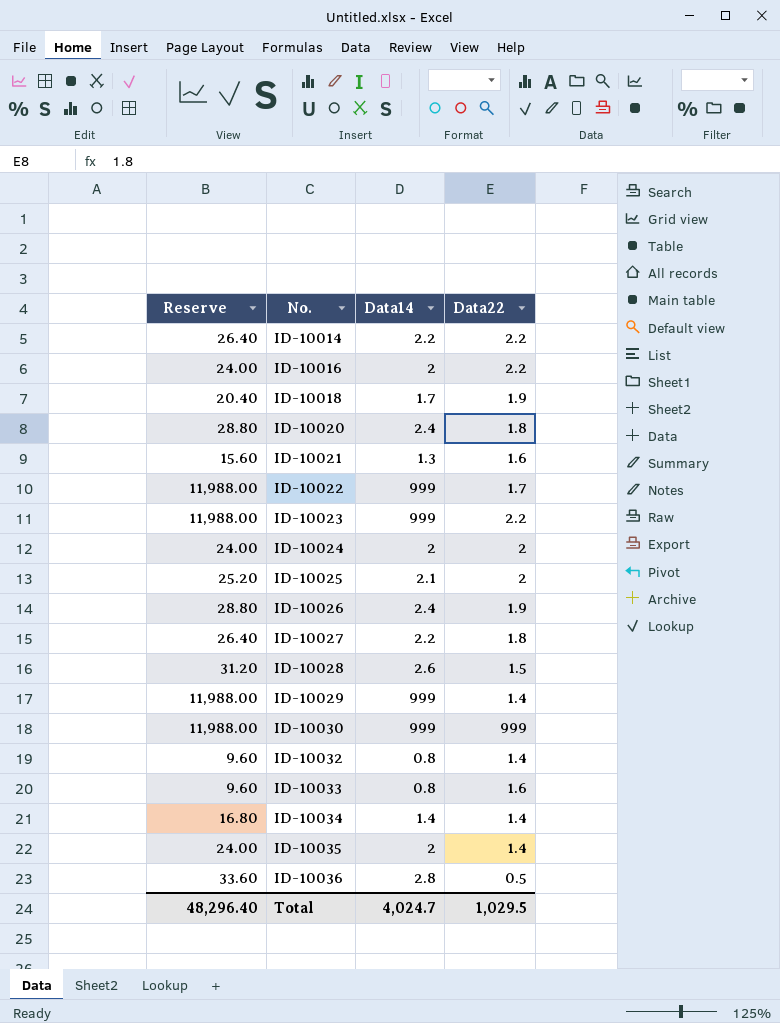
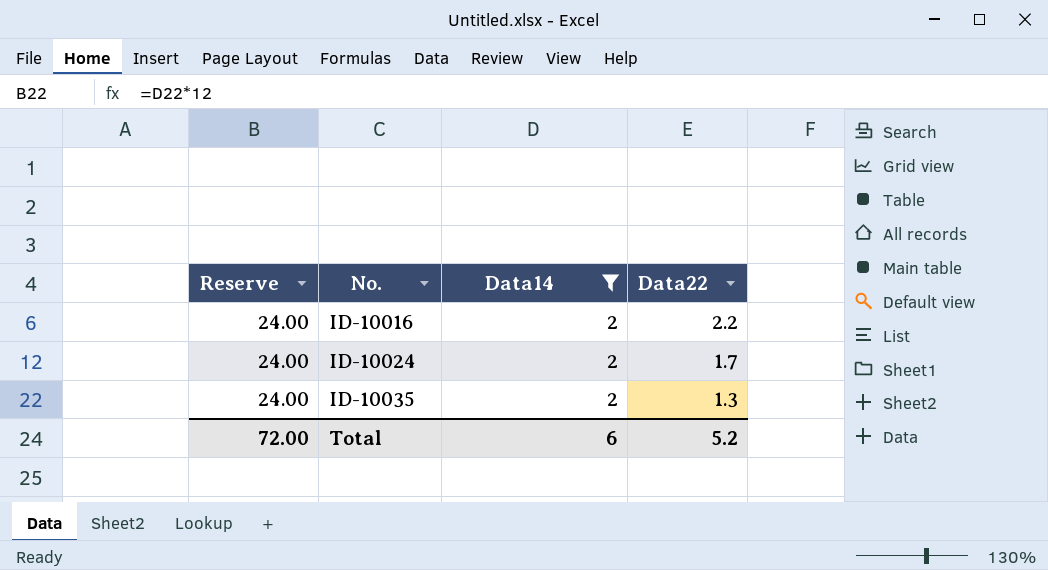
filter: none -> Data14 = 2
ID-10024 | Data22: 2 -> 1.7
ID-10035 | Data22: 1.4 -> 1.3
Total | Reserve: 48,296.40 -> 72.00
Total | Data14: 4,024.7 -> 6
Total | Data22: 1,029.5 -> 5.2

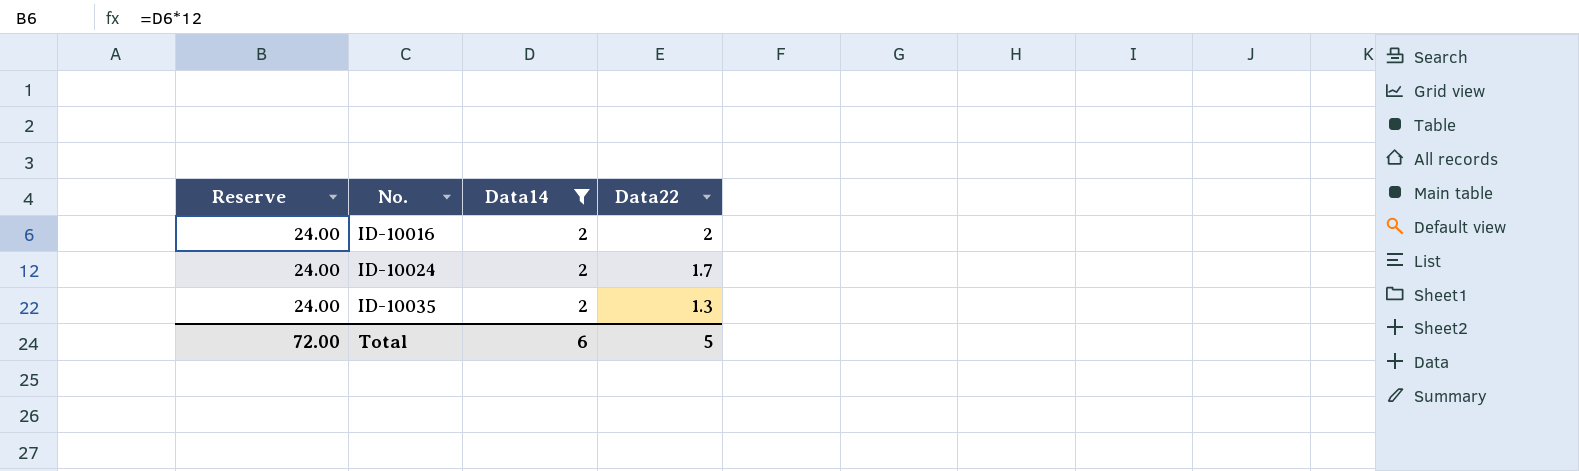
ID-10016 | Data22: 2.2 -> 2
Total | Data22: 5.2 -> 5

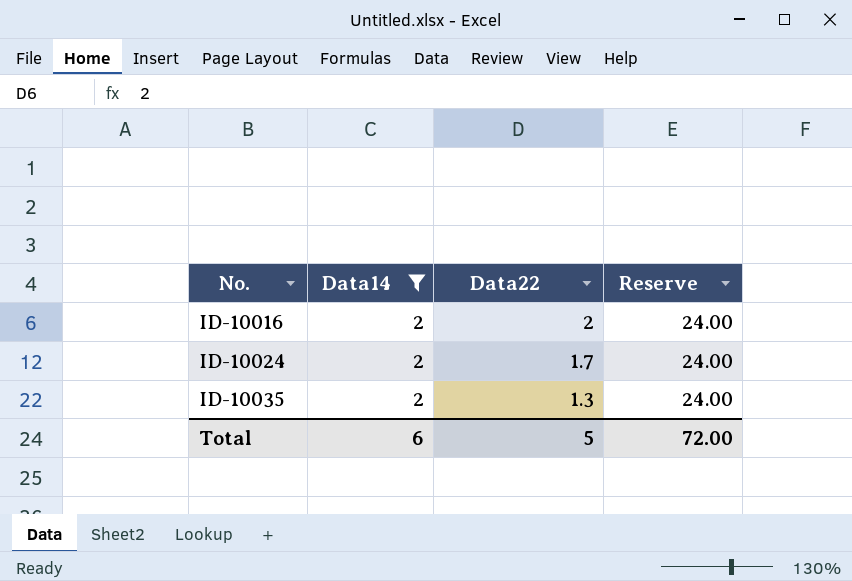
column Reserve | position: 1 -> 4

